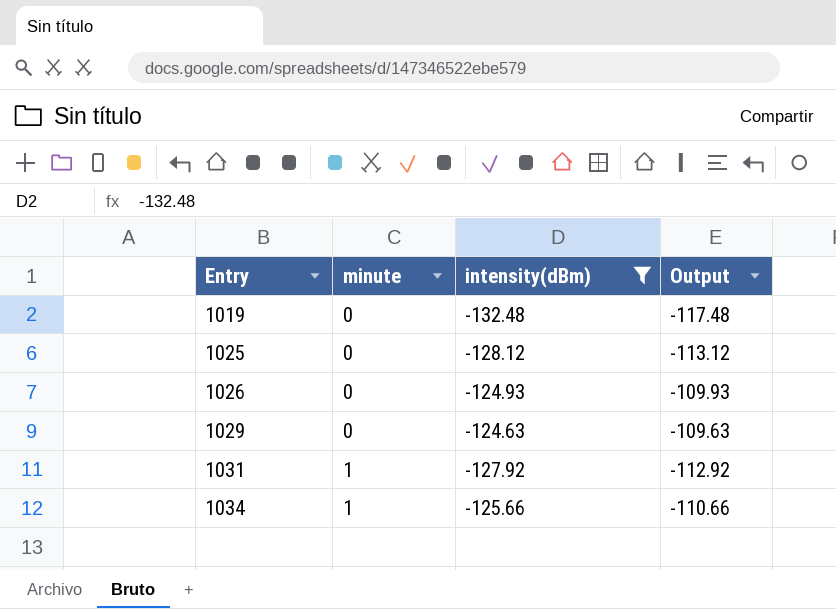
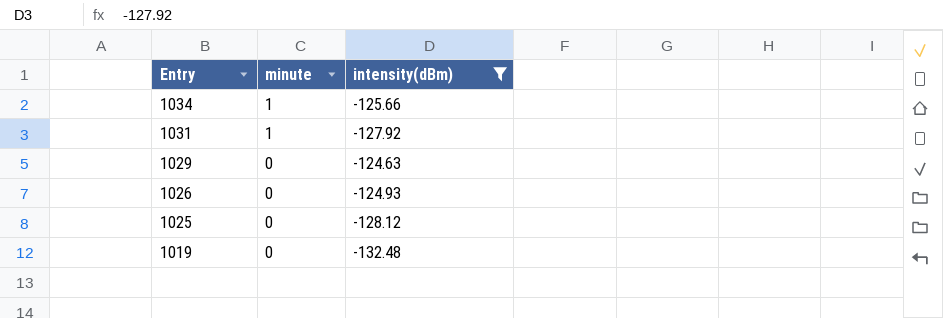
row order: Entry ascending -> Entry descending
column Output | formula: [intensity(dBm)] + 15 -> none

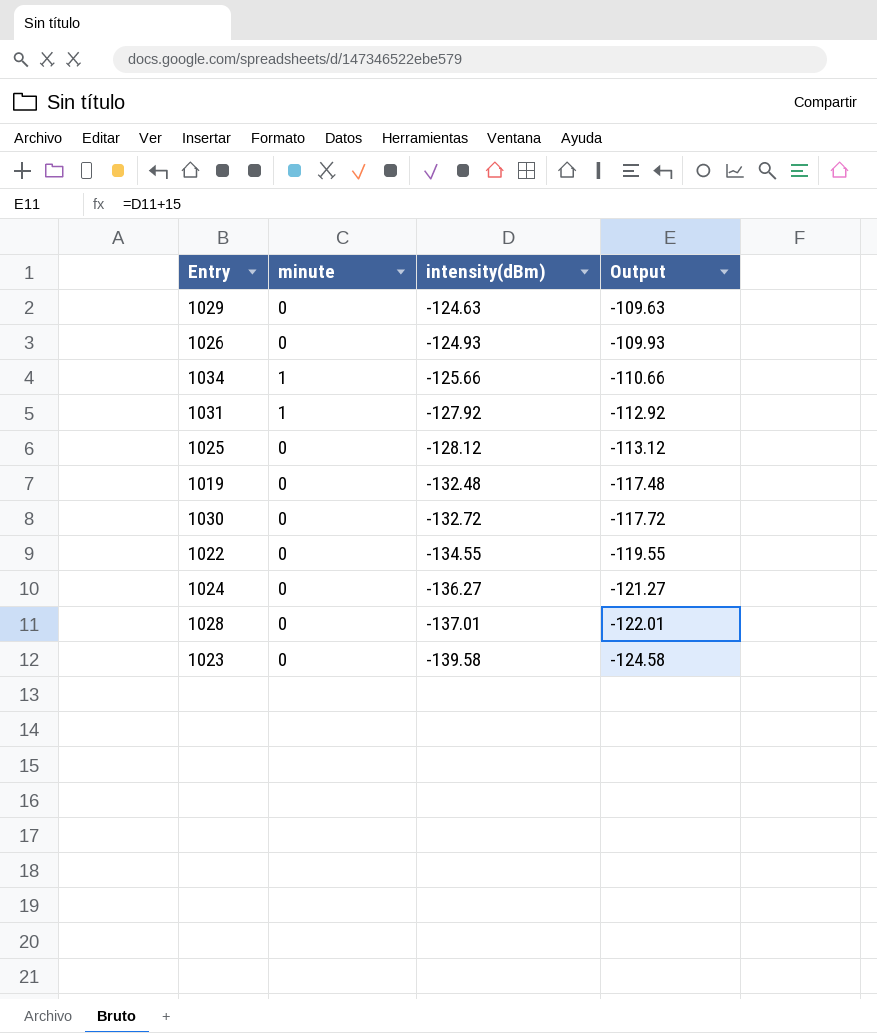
filter: intensity(dBm) >= -132.48 -> none
row order: Entry descending -> intensity(dBm) descending
column Output | formula: none -> [intensity(dBm)] + 15

